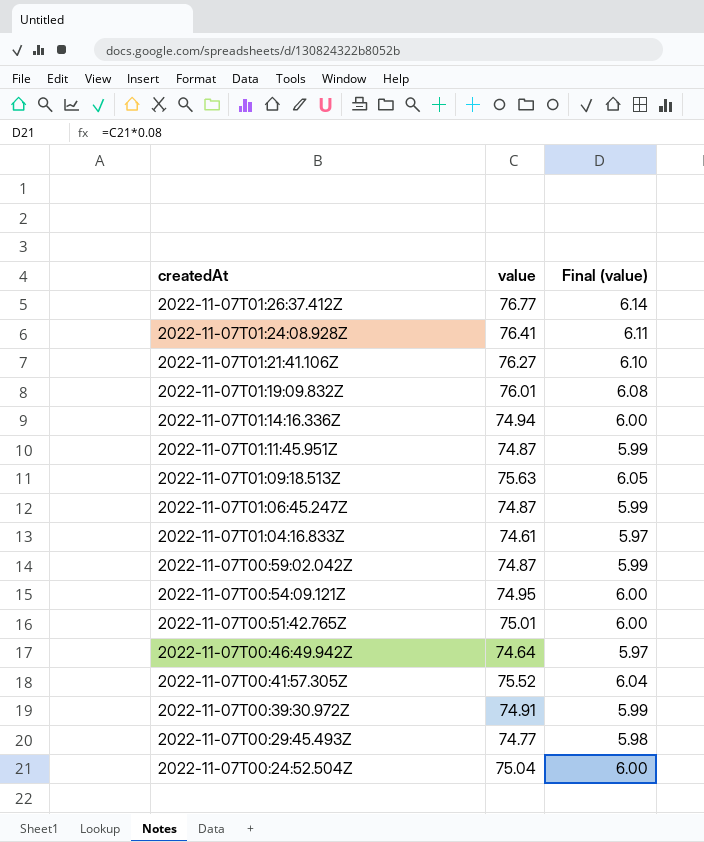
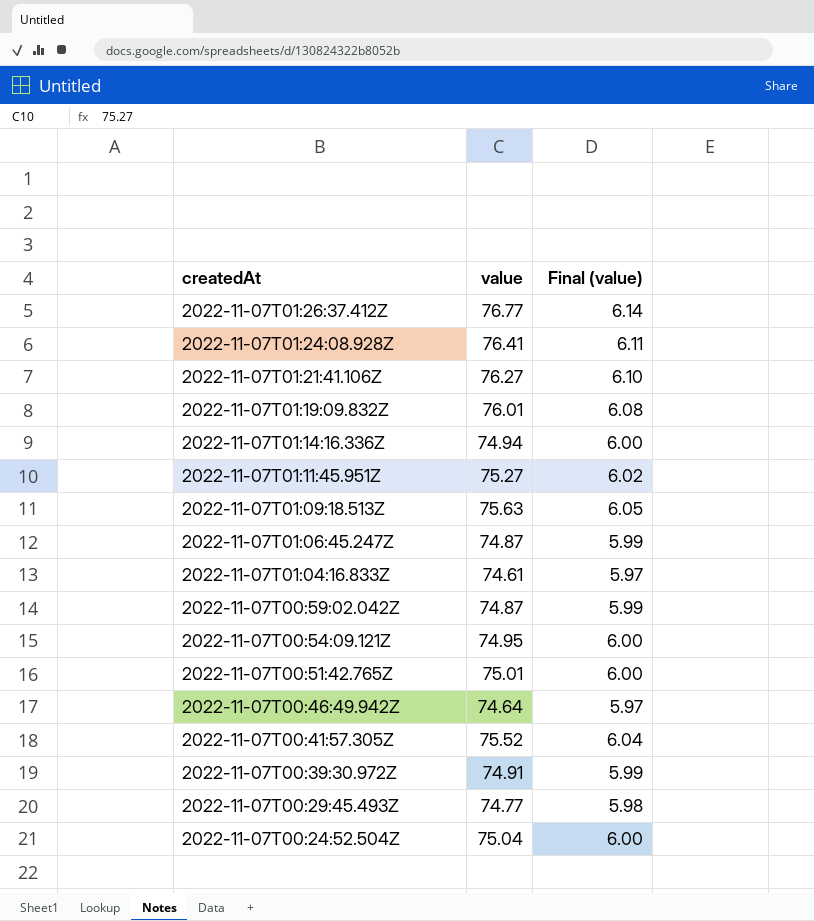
2022-11-07T01:11:45.951Z | value: 74.87 -> 75.27
2022-11-07T01:11:45.951Z | Final (value): 5.99 -> 6.02

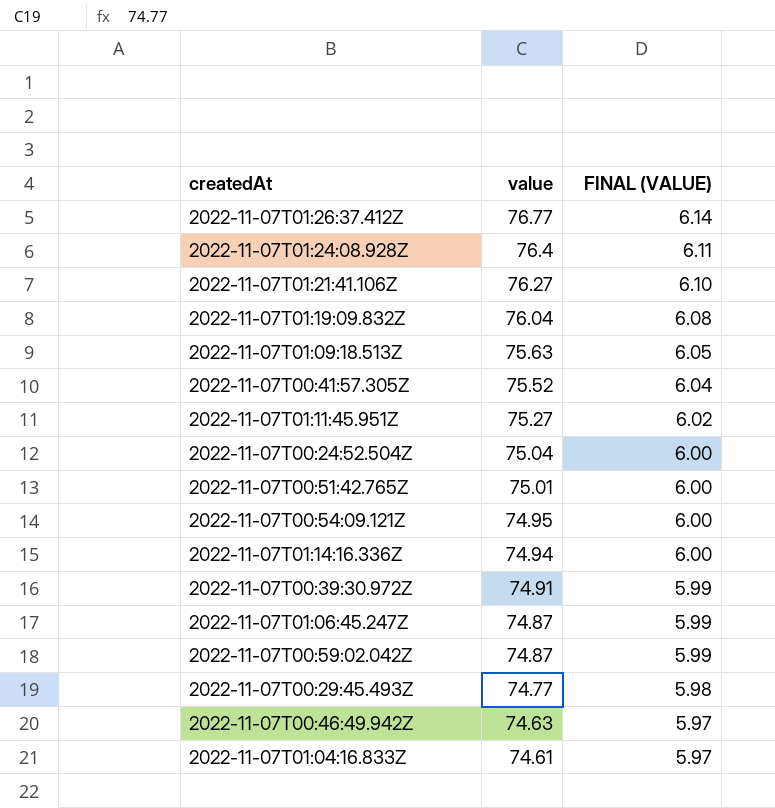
row order: createdAt descending -> value descending
column name: Final (value) -> FINAL (VALUE)
2022-11-07T01:24:08.928Z | value: 76.41 -> 76.4
2022-11-07T01:19:09.832Z | value: 76.01 -> 76.04
2022-11-07T00:46:49.942Z | value: 74.64 -> 74.63

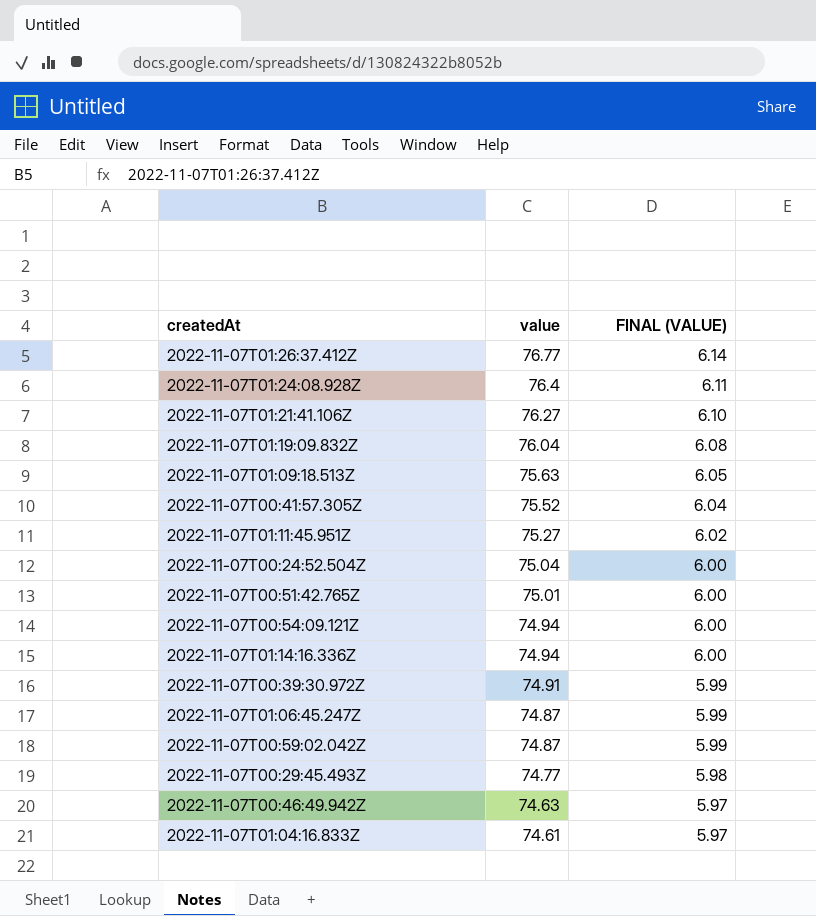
2022-11-07T00:54:09.121Z | value: 74.95 -> 74.94

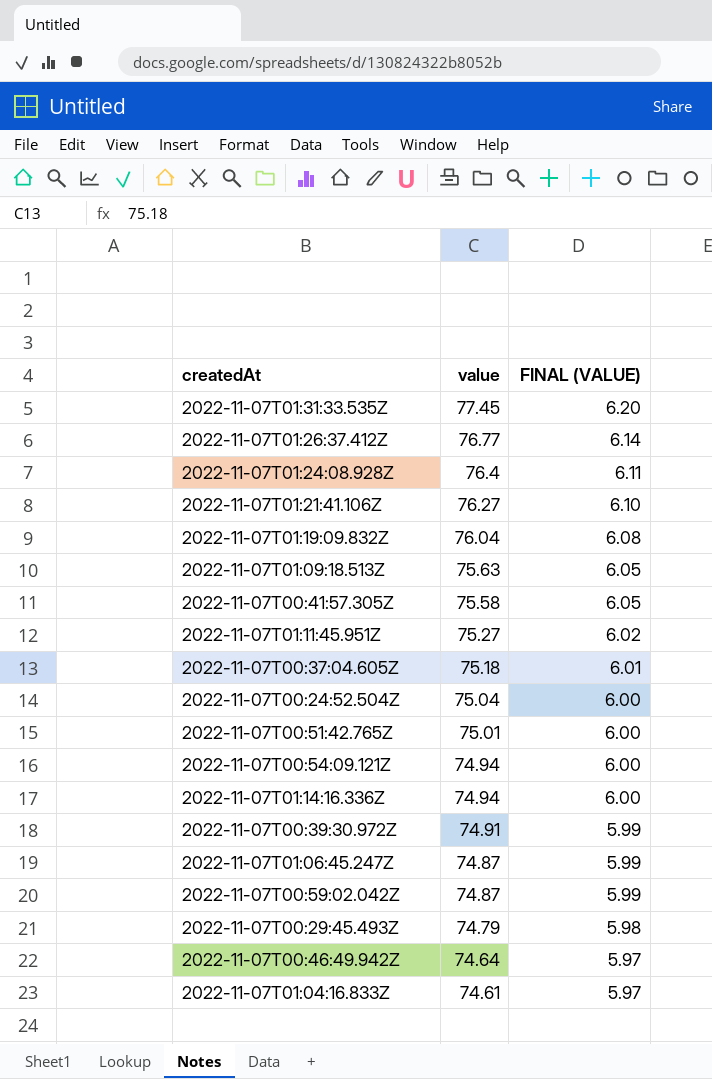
row 2022-11-07T01:31:33.535Z: none -> 77.45 | 6.20
2022-11-07T00:41:57.305Z | value: 75.52 -> 75.58
2022-11-07T00:41:57.305Z | FINAL (VALUE): 6.04 -> 6.05
row 2022-11-07T00:37:04.605Z: none -> 75.18 | 6.01
2022-11-07T00:29:45.493Z | value: 74.77 -> 74.79
2022-11-07T00:46:49.942Z | value: 74.63 -> 74.64

